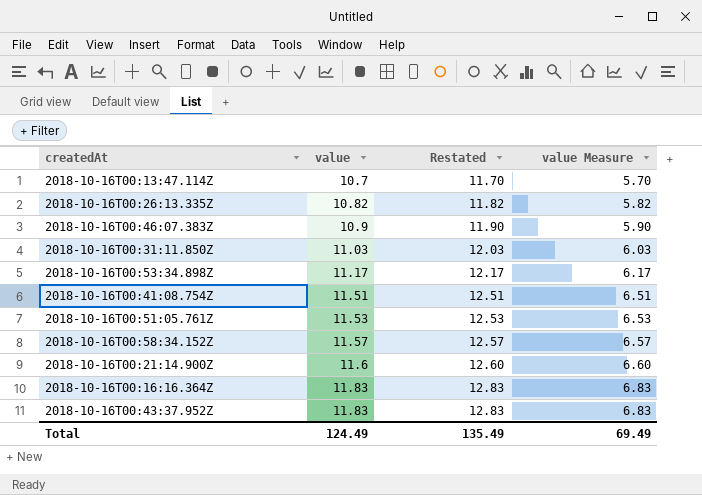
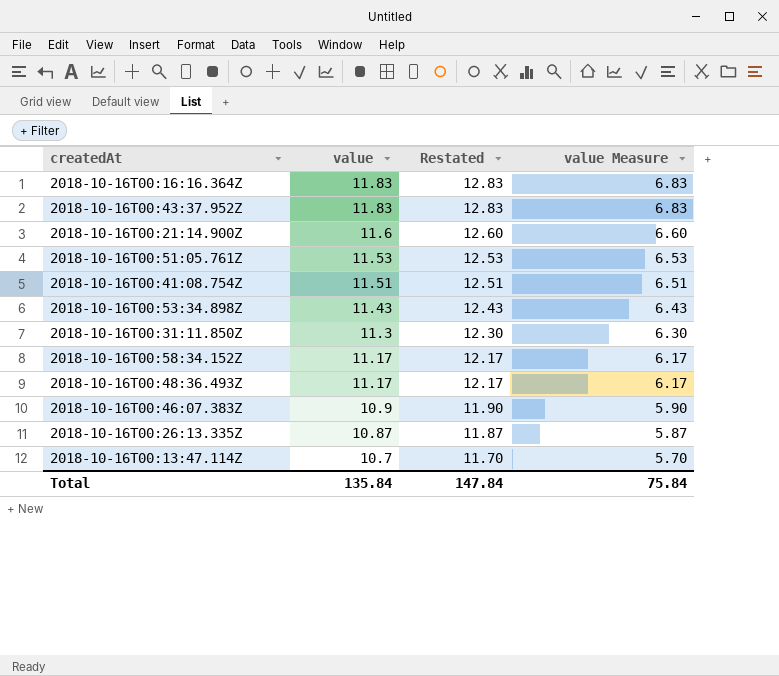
row order: value ascending -> value descending
2018-10-16T00:53:34.898Z | value: 11.17 -> 11.43
2018-10-16T00:53:34.898Z | Restated: 12.17 -> 12.43
2018-10-16T00:53:34.898Z | value Measure: 6.17 -> 6.43
2018-10-16T00:31:11.850Z | value: 11.03 -> 11.3
2018-10-16T00:31:11.850Z | Restated: 12.03 -> 12.30
2018-10-16T00:31:11.850Z | value Measure: 6.03 -> 6.30
2018-10-16T00:58:34.152Z | value: 11.57 -> 11.17
2018-10-16T00:58:34.152Z | Restated: 12.57 -> 12.17
2018-10-16T00:58:34.152Z | value Measure: 6.57 -> 6.17
row 2018-10-16T00:48:36.493Z: none -> 11.17 | 12.17 | 6.17
2018-10-16T00:26:13.335Z | value: 10.82 -> 10.87
2018-10-16T00:26:13.335Z | Restated: 11.82 -> 11.87
2018-10-16T00:26:13.335Z | value Measure: 5.82 -> 5.87
Total | value: 124.49 -> 135.84
Total | Restated: 135.49 -> 147.84
Total | value Measure: 69.49 -> 75.84

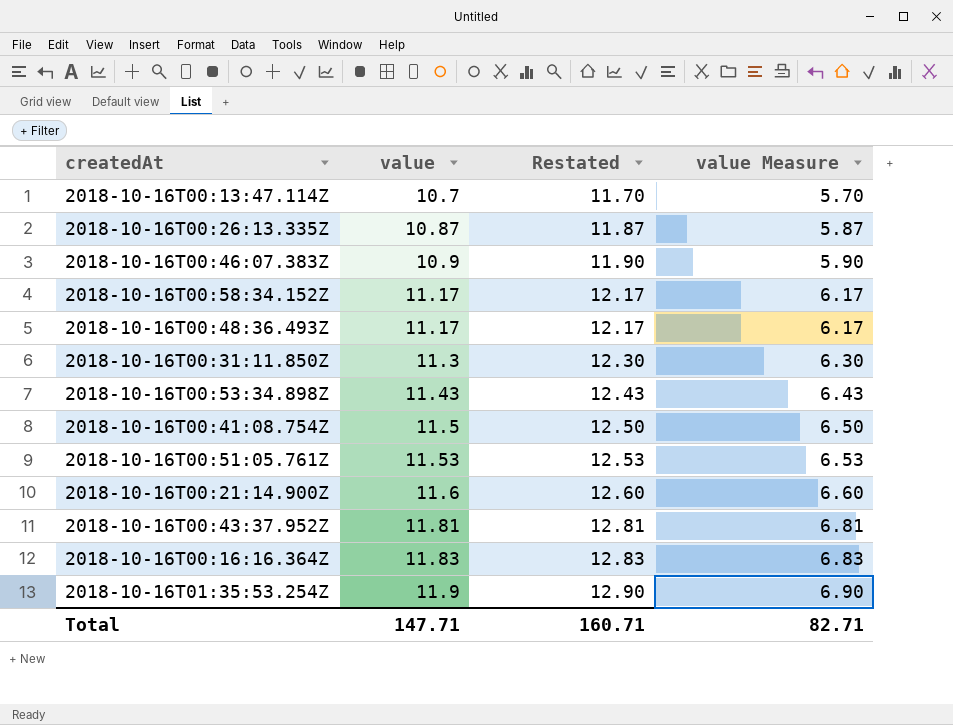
row order: value descending -> value ascending
2018-10-16T00:41:08.754Z | value: 11.51 -> 11.5
2018-10-16T00:41:08.754Z | Restated: 12.51 -> 12.50
2018-10-16T00:41:08.754Z | value Measure: 6.51 -> 6.50
2018-10-16T00:43:37.952Z | value: 11.83 -> 11.81
2018-10-16T00:43:37.952Z | Restated: 12.83 -> 12.81
2018-10-16T00:43:37.952Z | value Measure: 6.83 -> 6.81
row 2018-10-16T01:35:53.254Z: none -> 11.9 | 12.90 | 6.90
Total | value: 135.84 -> 147.71
Total | Restated: 147.84 -> 160.71
Total | value Measure: 75.84 -> 82.71

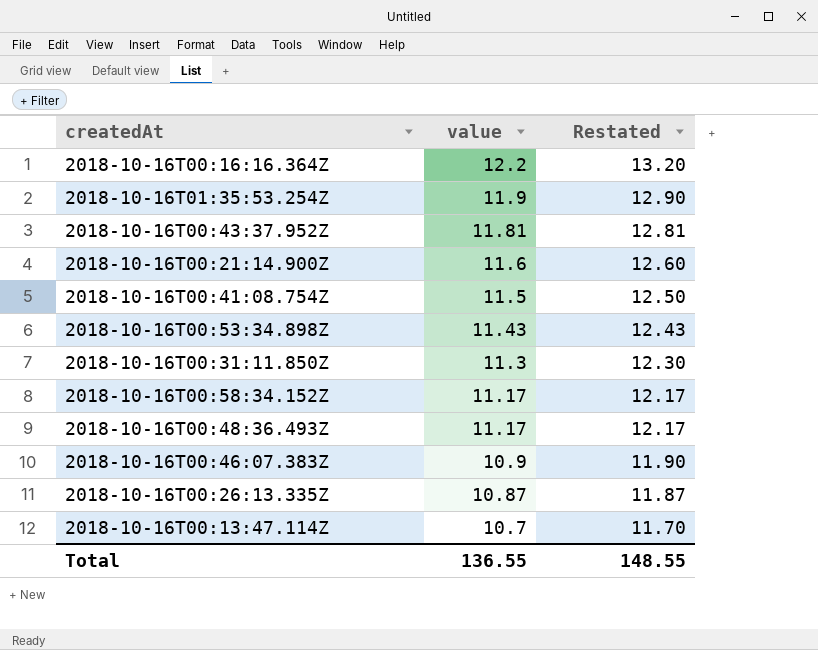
row order: value ascending -> value descending
column value Measure | formula: [value] - 5 -> none
row 2018-10-16T00:51:05.761Z: 11.53 | 12.53 | 6.53 -> none
2018-10-16T00:16:16.364Z | value: 11.83 -> 12.2
2018-10-16T00:16:16.364Z | Restated: 12.83 -> 13.20
Total | value: 147.71 -> 136.55
Total | Restated: 160.71 -> 148.55

